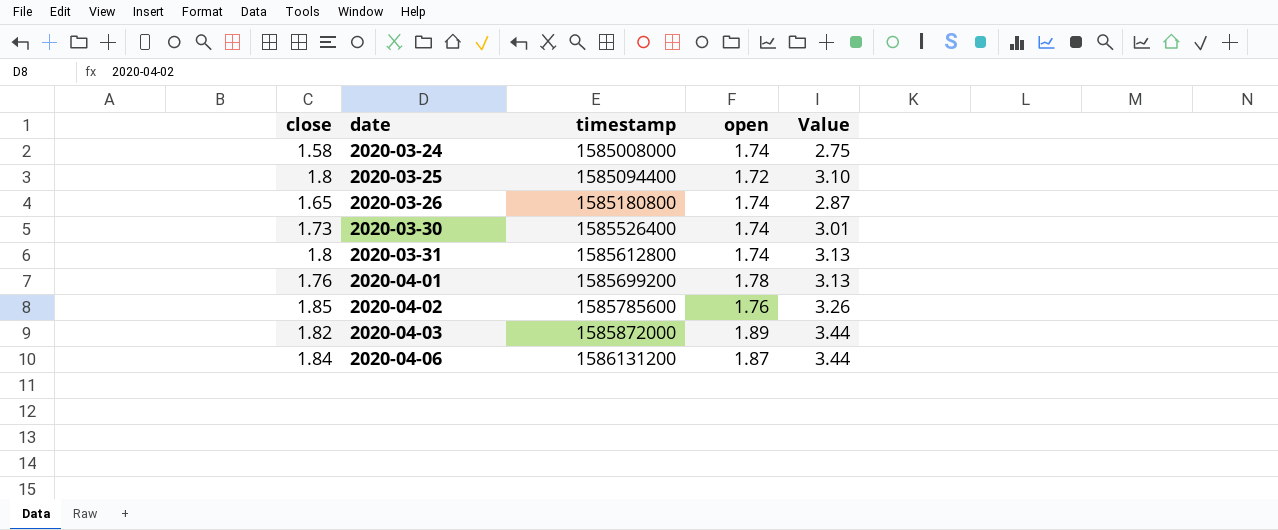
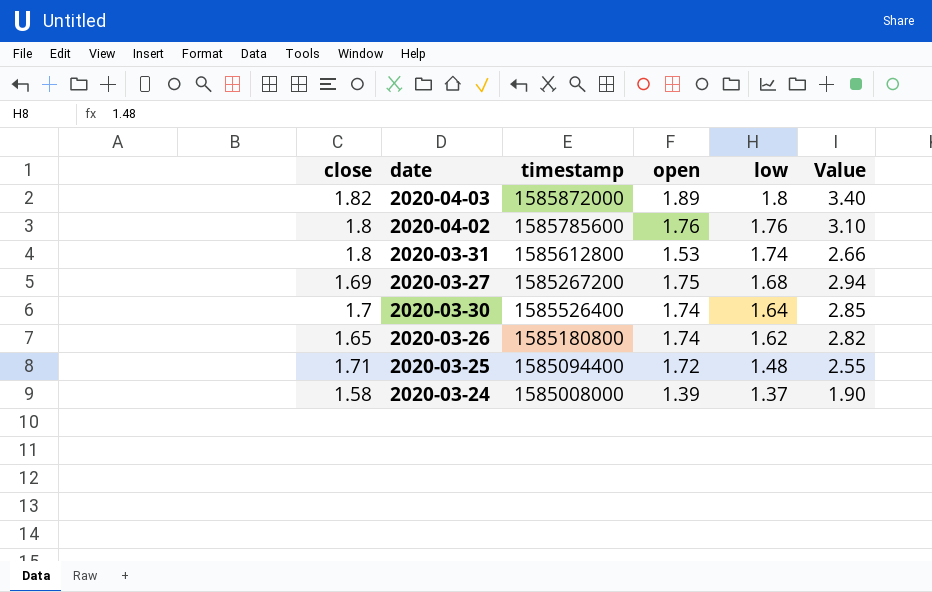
row order: date ascending -> low descending
column low | position: none -> 5
column Value | formula: [close] * [open] -> [open] * [low]
row 2020-04-01: 1.76 | 1585699200 | 1.78 | 3.13 -> none
row 2020-04-06: 1.84 | 1586131200 | 1.87 | 3.44 -> none
2020-04-02 | close: 1.85 -> 1.8
2020-03-31 | open: 1.74 -> 1.53
row 2020-03-27: none -> 1.69 | 1585267200 | 1.75 | 1.68 | 2.94
2020-03-30 | close: 1.73 -> 1.7
2020-03-25 | close: 1.8 -> 1.71
2020-03-24 | open: 1.74 -> 1.39

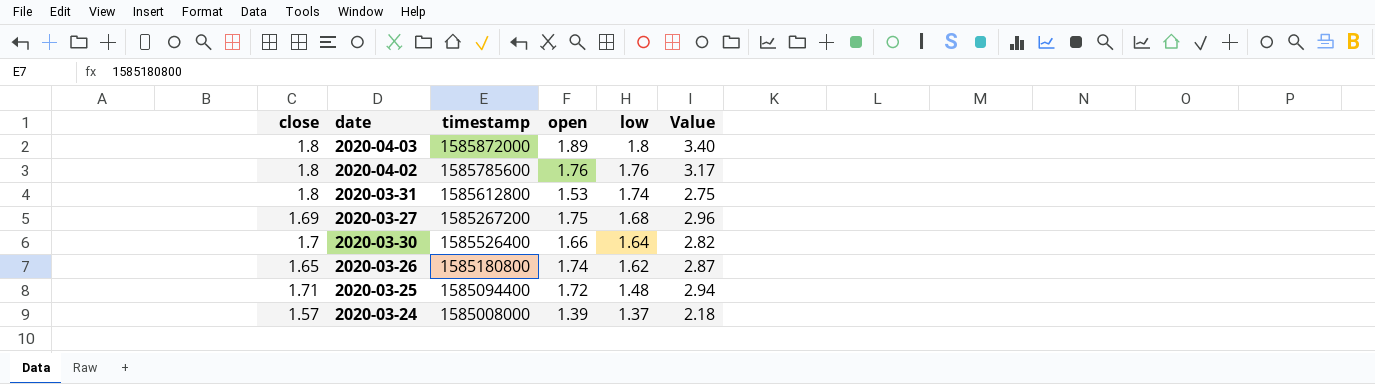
column Value | formula: [open] * [low] -> [close] * [open]
2020-04-03 | close: 1.82 -> 1.8
2020-03-30 | open: 1.74 -> 1.66
2020-03-24 | close: 1.58 -> 1.57

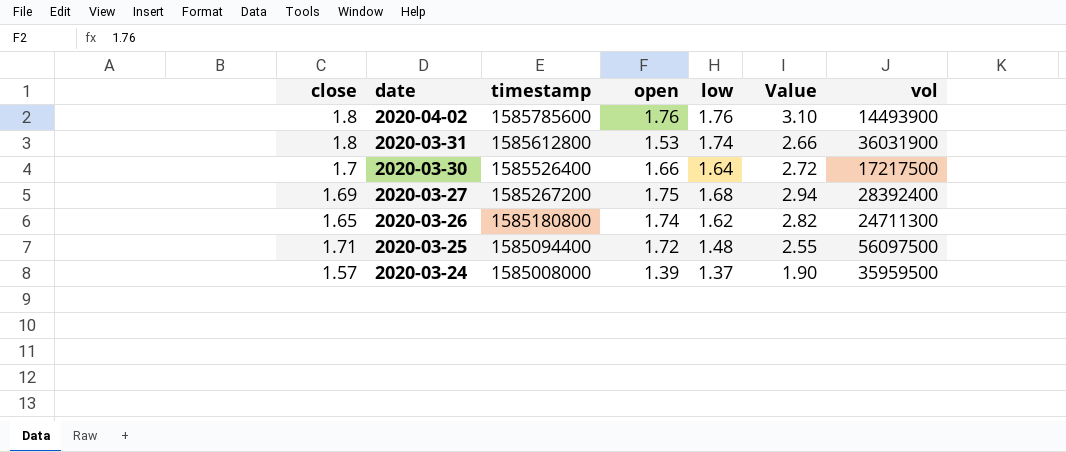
row order: low descending -> date descending
column Value | formula: [close] * [open] -> [open] * [low]
column vol | position: none -> 7
row 2020-04-03: 1.8 | 1585872000 | 1.89 | 1.8 | 3.40 -> none

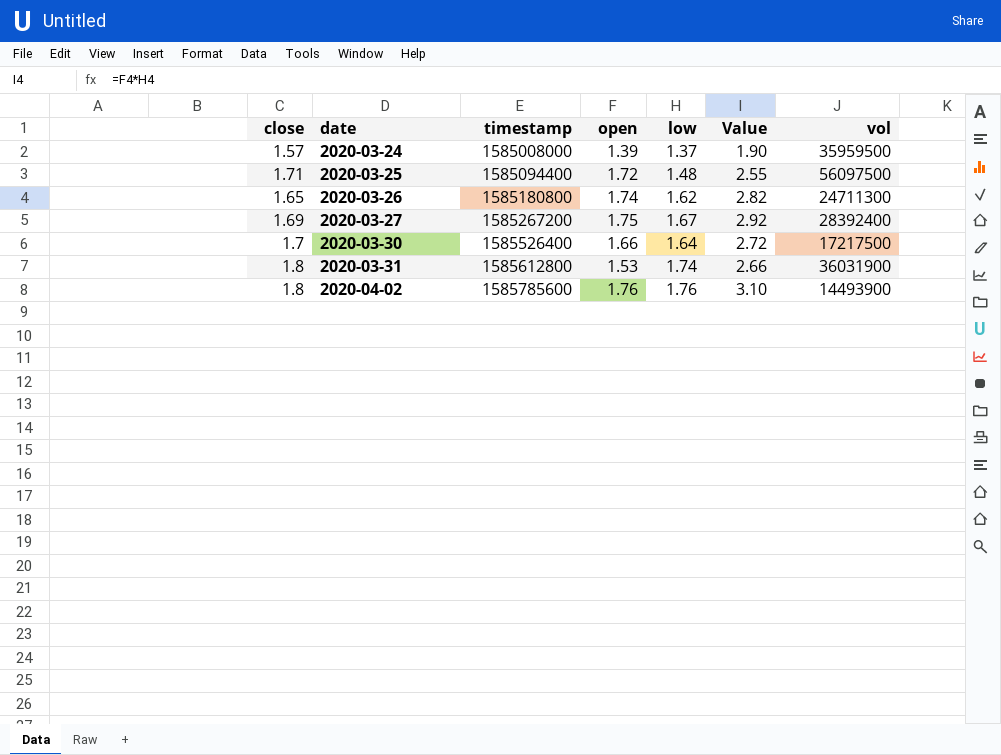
row order: date descending -> date ascending
2020-03-27 | low: 1.68 -> 1.67
2020-03-27 | Value: 2.94 -> 2.92

